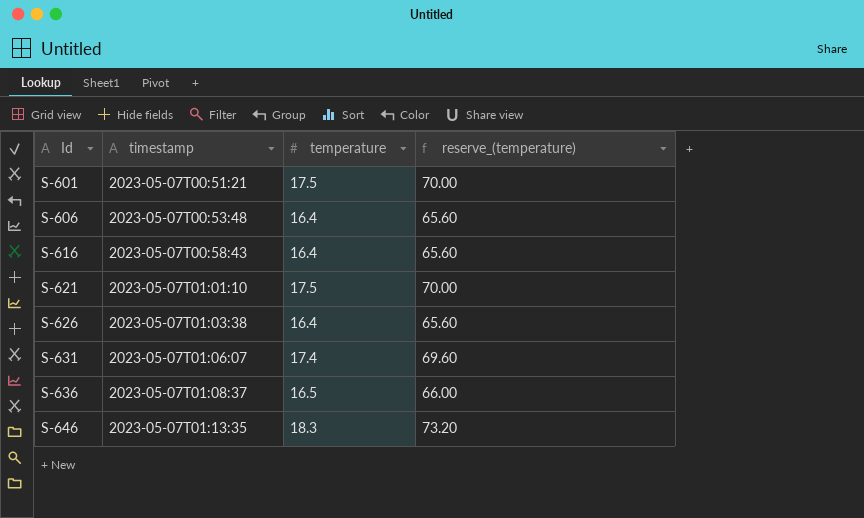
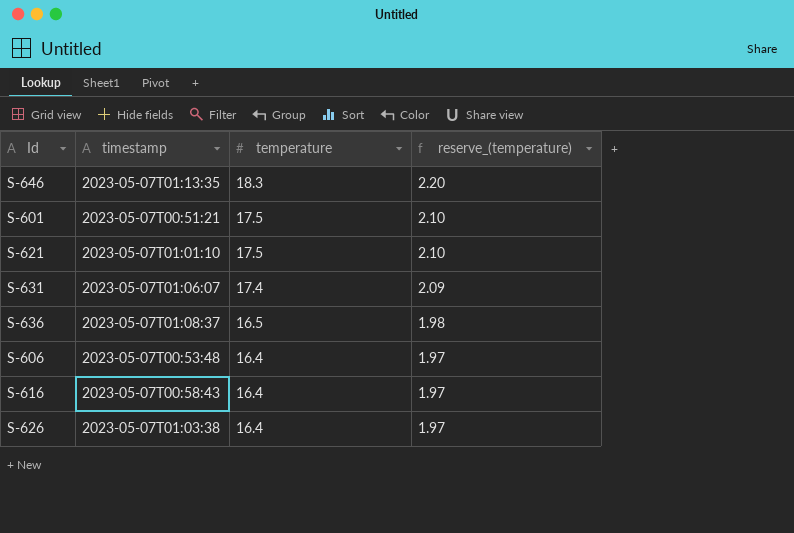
row order: Id ascending -> temperature descending
column reserve_(temperature) | formula: [temperature] * 4 -> [temperature] * 0.12

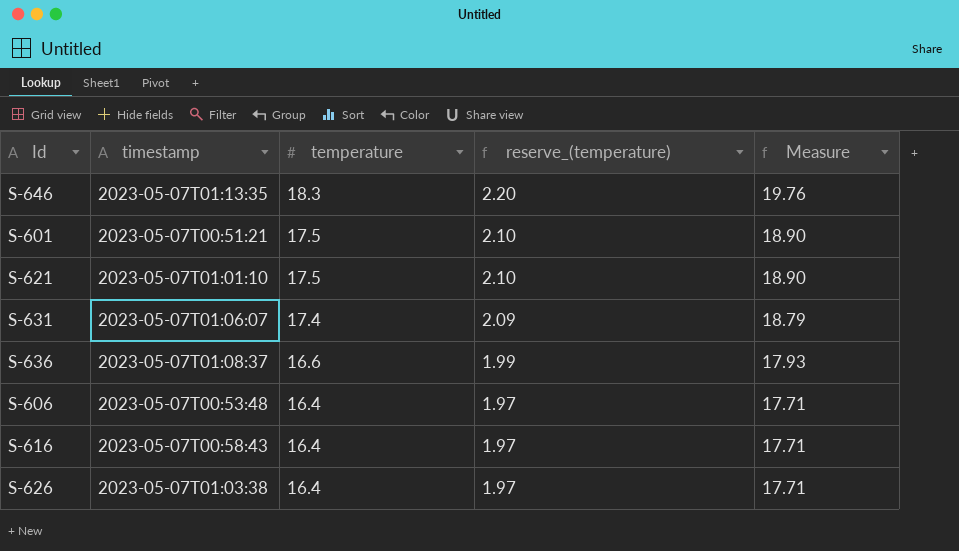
column Measure | formula: none -> [temperature] * 1.08
S-636 | temperature: 16.5 -> 16.6
S-636 | reserve_(temperature): 1.98 -> 1.99

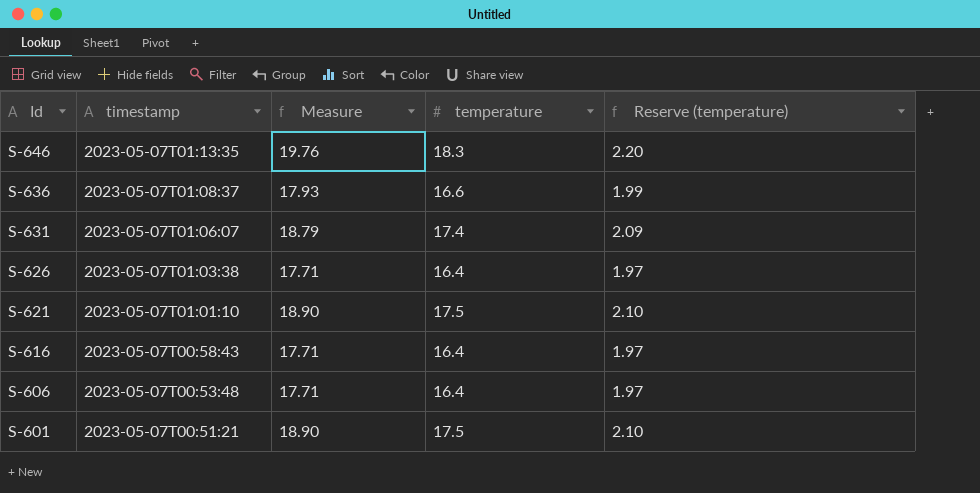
row order: temperature descending -> Id descending
column Measure | position: 5 -> 3
column name: reserve_(temperature) -> Reserve (temperature)

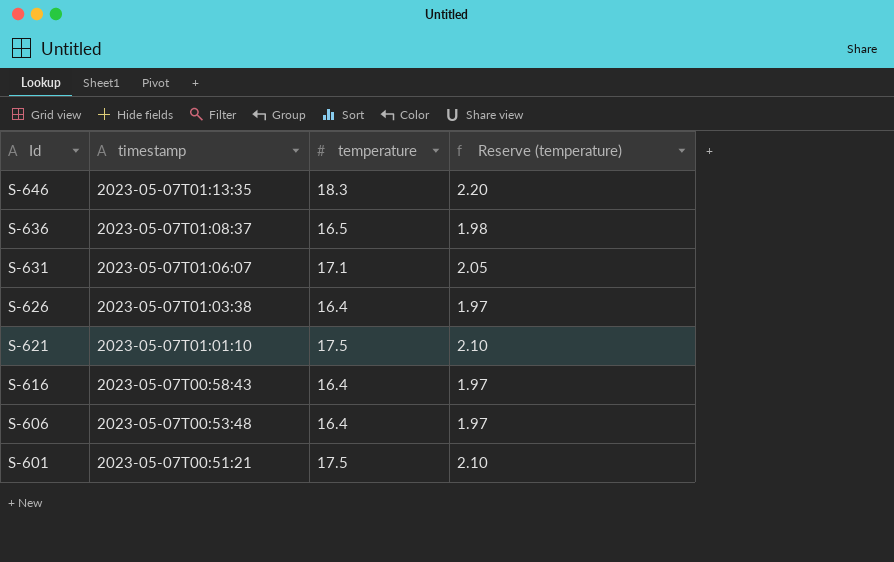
column Measure | formula: [temperature] * 1.08 -> none
S-636 | temperature: 16.6 -> 16.5
S-636 | Reserve (temperature): 1.99 -> 1.98
S-631 | temperature: 17.4 -> 17.1
S-631 | Reserve (temperature): 2.09 -> 2.05

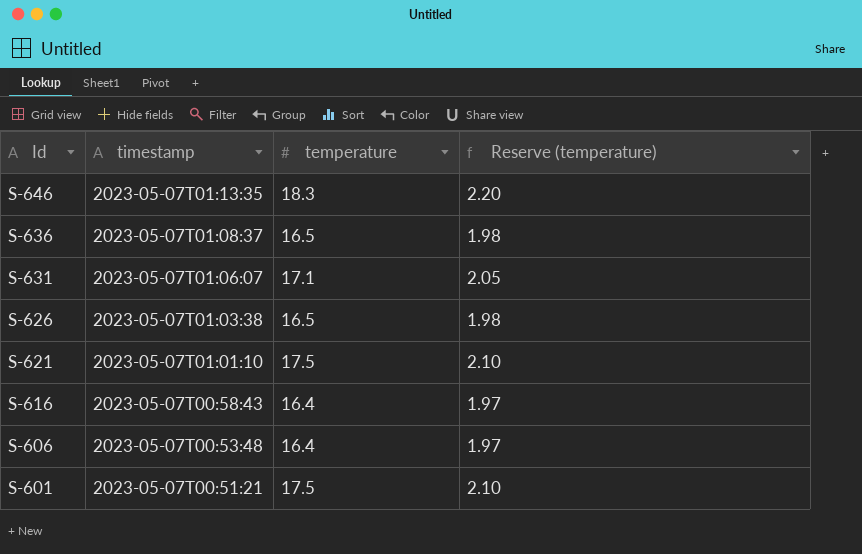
S-626 | temperature: 16.4 -> 16.5
S-626 | Reserve (temperature): 1.97 -> 1.98

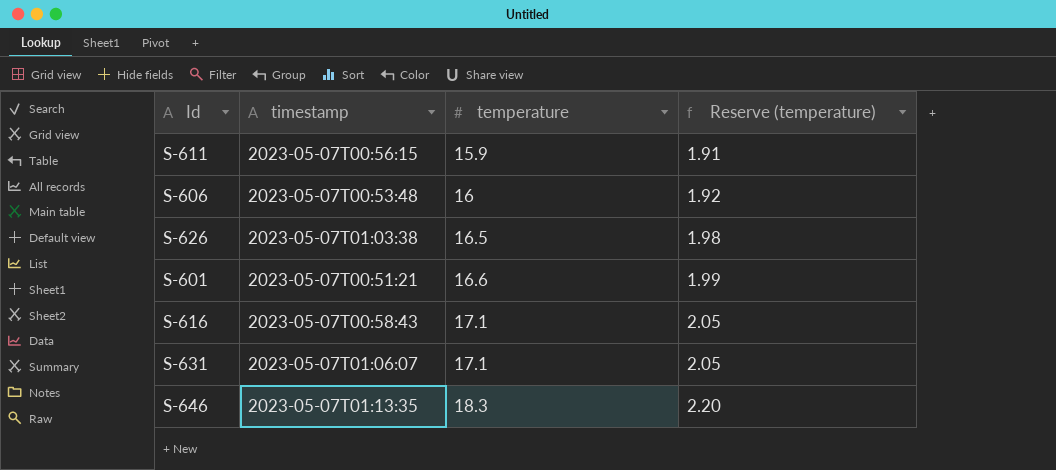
row order: Id descending -> temperature ascending
row S-636: 2023-05-07T01:08:37 | 16.5 | 1.98 -> none
row S-621: 2023-05-07T01:01:10 | 17.5 | 2.10 -> none
row S-611: none -> 2023-05-07T00:56:15 | 15.9 | 1.91
S-606 | temperature: 16.4 -> 16
S-606 | Reserve (temperature): 1.97 -> 1.92
S-601 | temperature: 17.5 -> 16.6
S-601 | Reserve (temperature): 2.10 -> 1.99
S-616 | temperature: 16.4 -> 17.1
S-616 | Reserve (temperature): 1.97 -> 2.05

